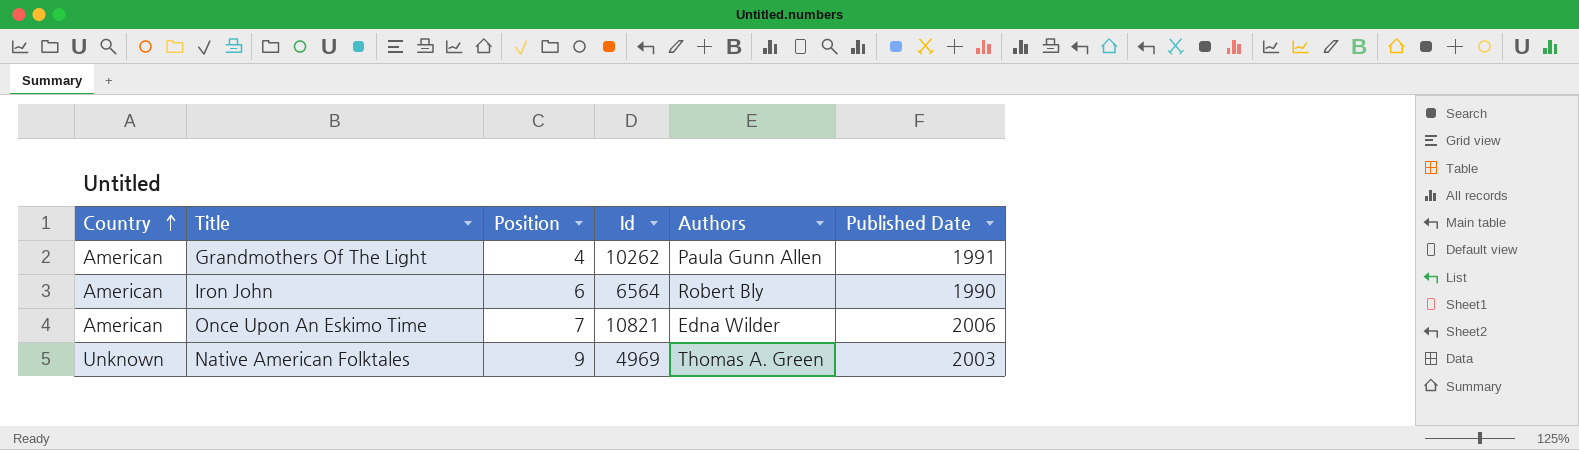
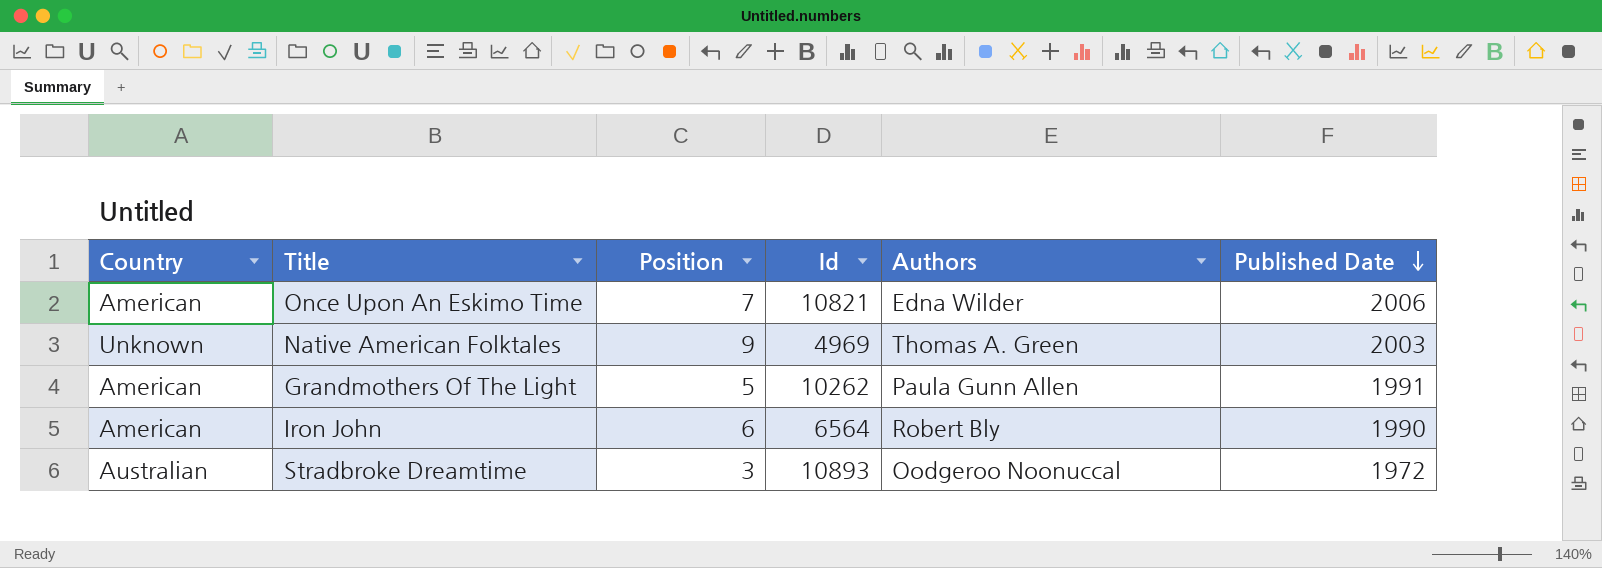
row order: Country ascending -> Published Date descending
Grandmothers Of The Light | Position: 4 -> 5
row Stradbroke Dreamtime: none -> Australian | 3 | 10893 | Oodgeroo Noonuccal | 1972

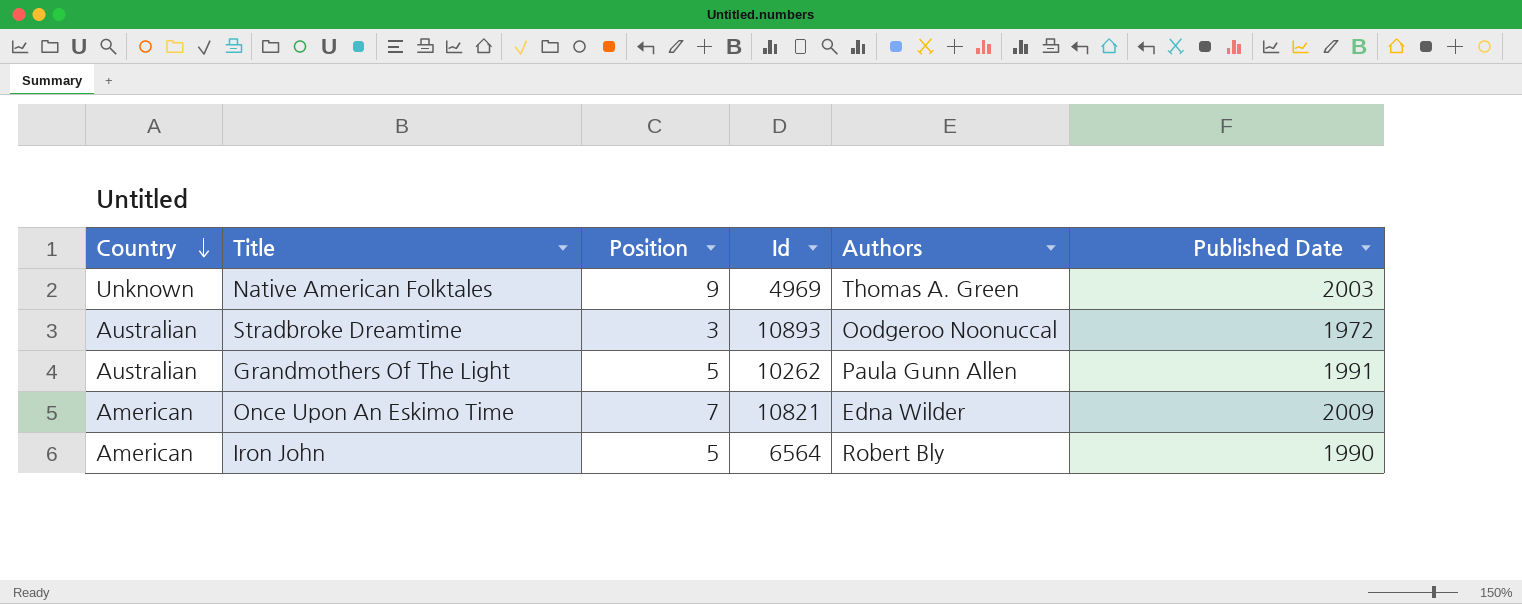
row order: Published Date descending -> Country descending
Grandmothers Of The Light | Country: American -> Australian
Once Upon An Eskimo Time | Published Date: 2006 -> 2009
Iron John | Position: 6 -> 5

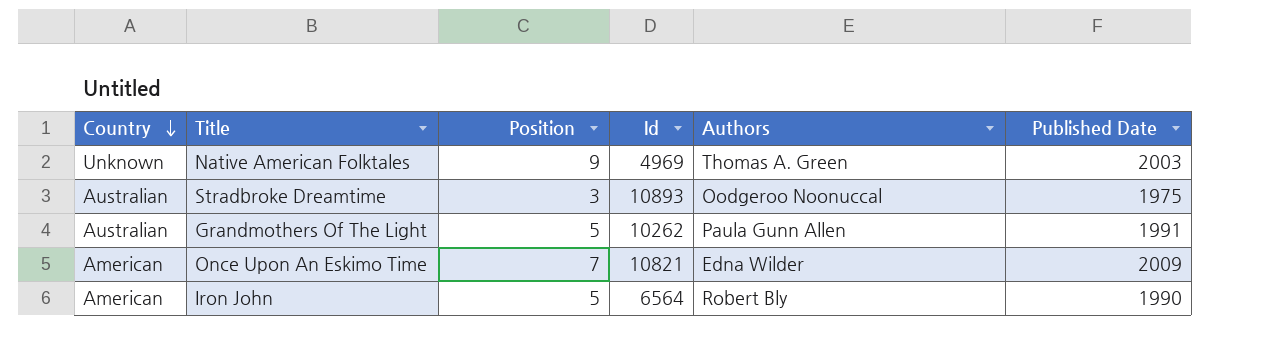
Stradbroke Dreamtime | Published Date: 1972 -> 1975

